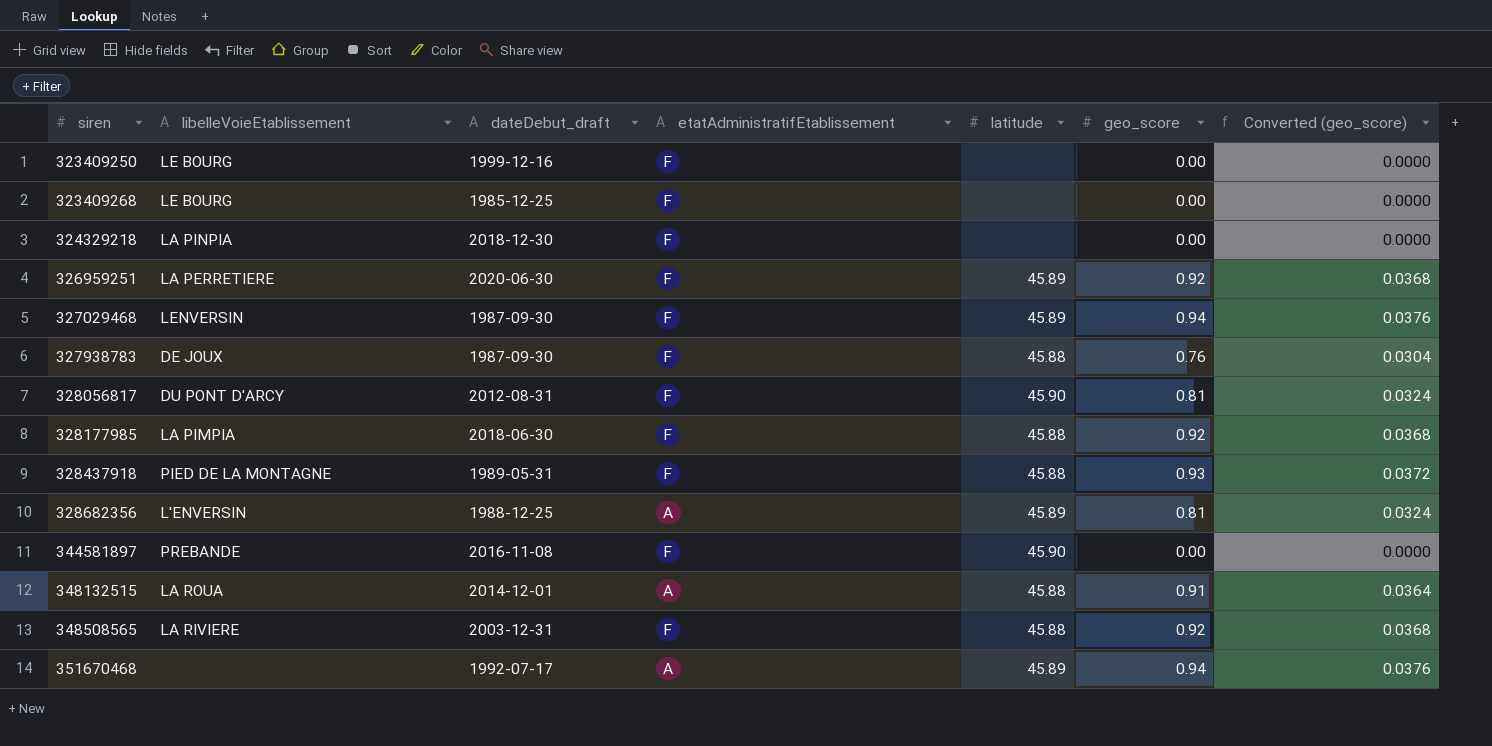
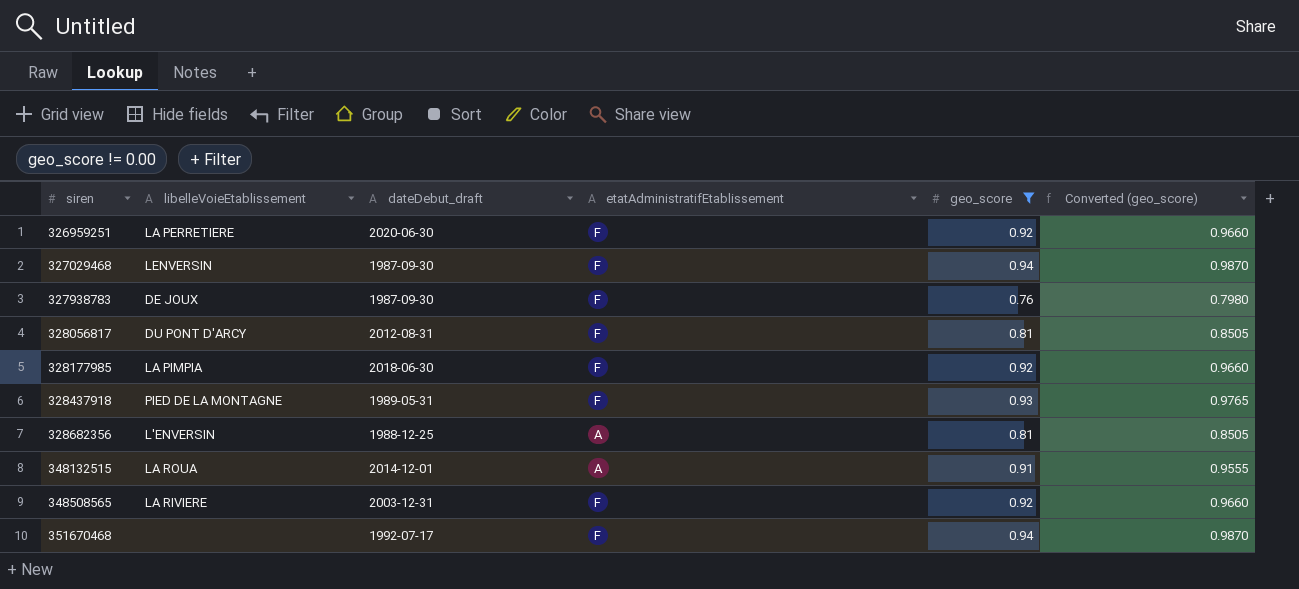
filter: none -> geo_score != 0.00
column latitude | position: 5 -> none
column Converted (geo_score) | formula: [geo_score] * 0.04 -> [geo_score] * 1.05
351670468 | etatAdministratifEtablissement: A -> F

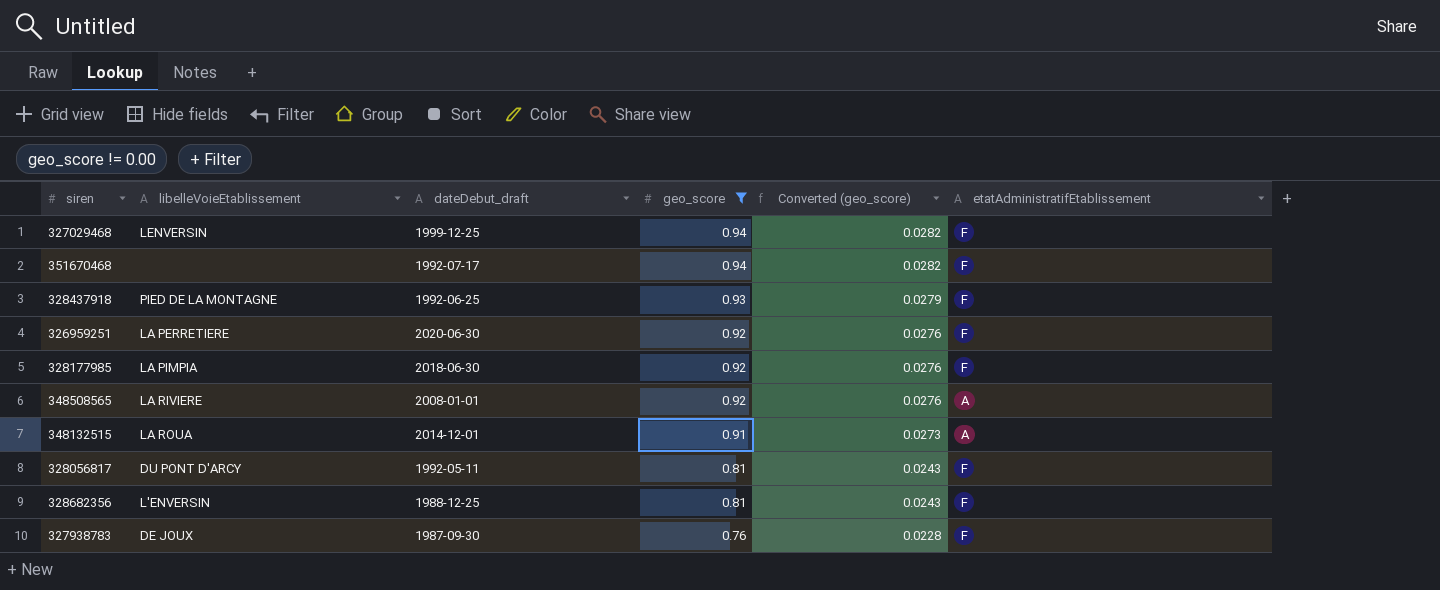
row order: siren ascending -> geo_score descending
column Converted (geo_score) | formula: [geo_score] * 1.05 -> [geo_score] * 0.03
column etatAdministratifEtablissement | position: 4 -> 6
327029468 | dateDebut_draft: 1987-09-30 -> 1999-12-25
328437918 | dateDebut_draft: 1989-05-31 -> 1992-06-25
348508565 | dateDebut_draft: 2003-12-31 -> 2008-01-01
348508565 | etatAdministratifEtablissement: F -> A
328056817 | dateDebut_draft: 2012-08-31 -> 1992-05-11
328682356 | etatAdministratifEtablissement: A -> F

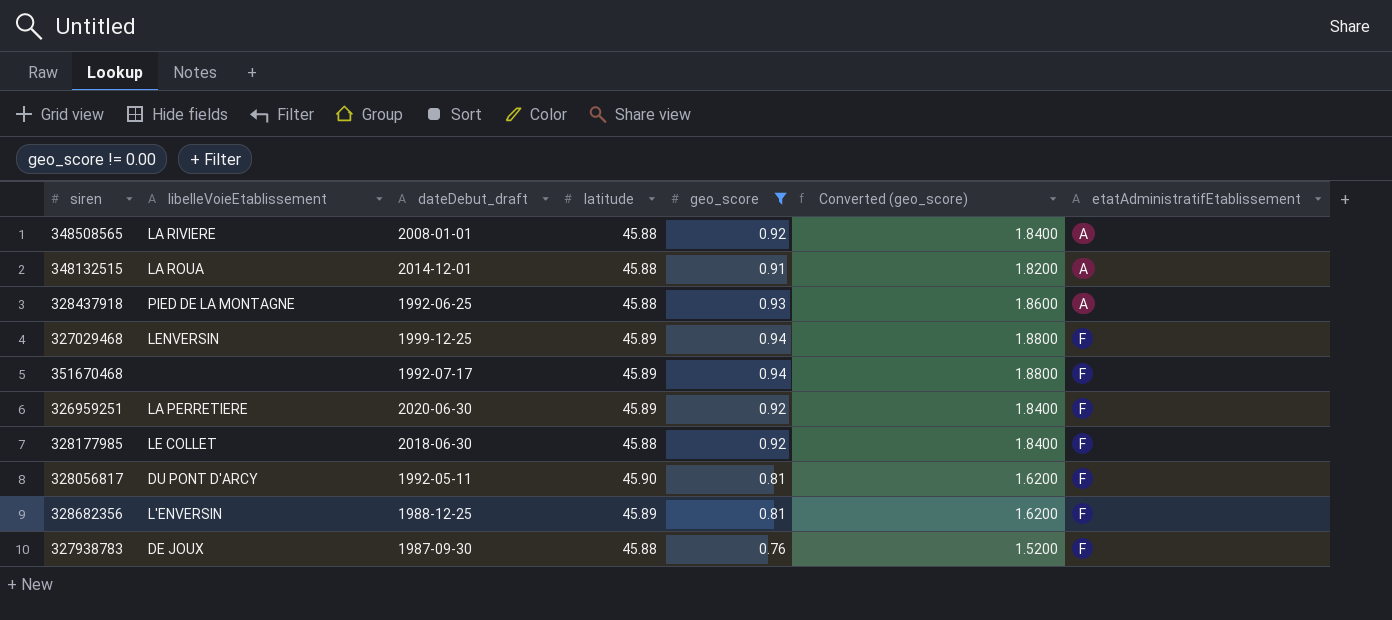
row order: geo_score descending -> etatAdministratifEtablissement ascending
column latitude | position: none -> 4
column Converted (geo_score) | formula: [geo_score] * 0.03 -> [geo_score] * 2
328437918 | etatAdministratifEtablissement: F -> A
328177985 | libelleVoieEtablissement: LA PIMPIA -> LE COLLET

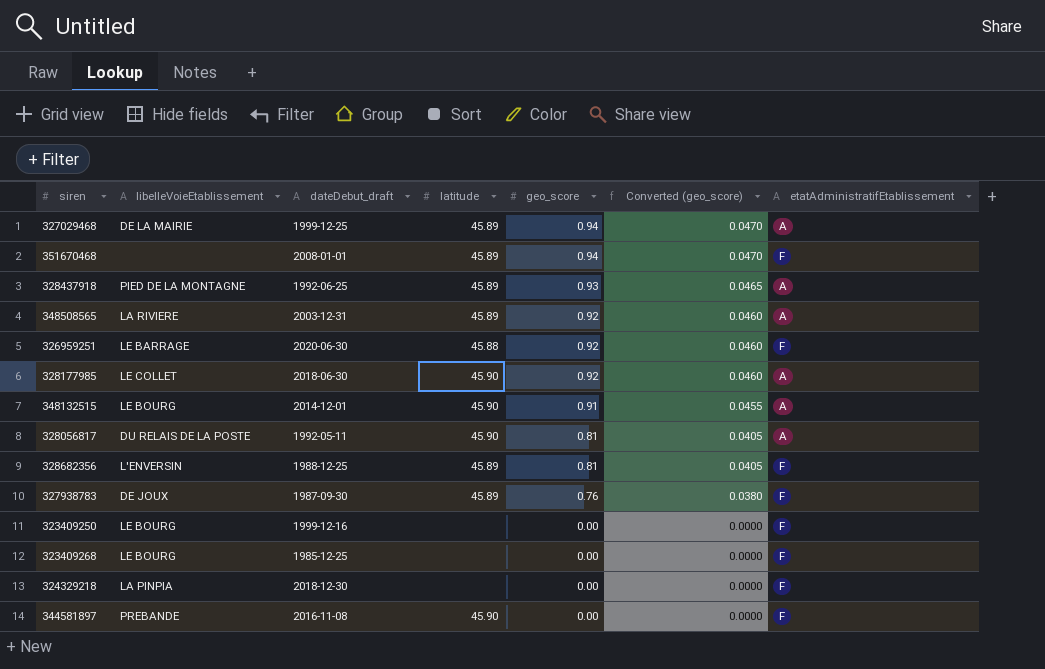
filter: geo_score != 0.00 -> none
row order: etatAdministratifEtablissement ascending -> geo_score descending
column Converted (geo_score) | formula: [geo_score] * 2 -> [geo_score] * 0.05
327029468 | libelleVoieEtablissement: LENVERSIN -> DE LA MAIRIE
327029468 | etatAdministratifEtablissement: F -> A
351670468 | dateDebut_draft: 1992-07-17 -> 2008-01-01
328437918 | latitude: 45.88 -> 45.89
348508565 | dateDebut_draft: 2008-01-01 -> 2003-12-31
348508565 | latitude: 45.88 -> 45.89
326959251 | libelleVoieEtablissement: LA PERRETIERE -> LE BARRAGE
326959251 | latitude: 45.89 -> 45.88
328177985 | latitude: 45.88 -> 45.90
328177985 | etatAdministratifEtablissement: F -> A
348132515 | libelleVoieEtablissement: LA ROUA -> LE BOURG
348132515 | latitude: 45.88 -> 45.90
328056817 | libelleVoieEtablissement: DU PONT D'ARCY -> DU RELAIS DE LA POSTE
328056817 | etatAdministratifEtablissement: F -> A
327938783 | latitude: 45.88 -> 45.89

